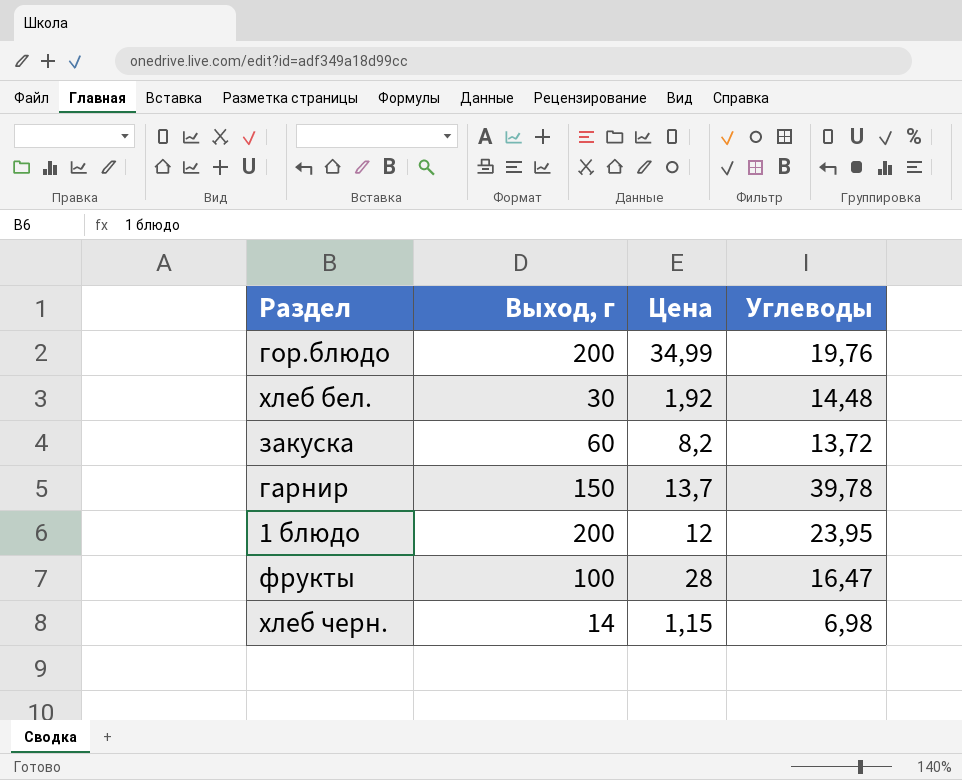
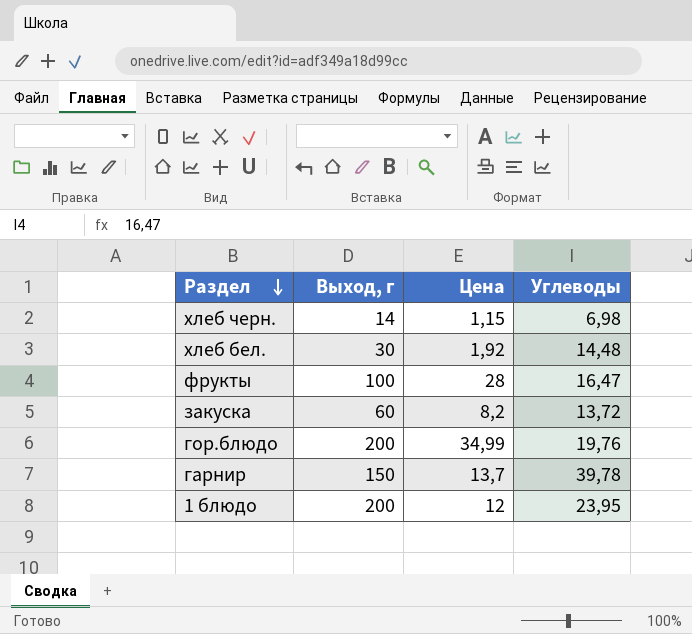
row order: none -> Раздел descending

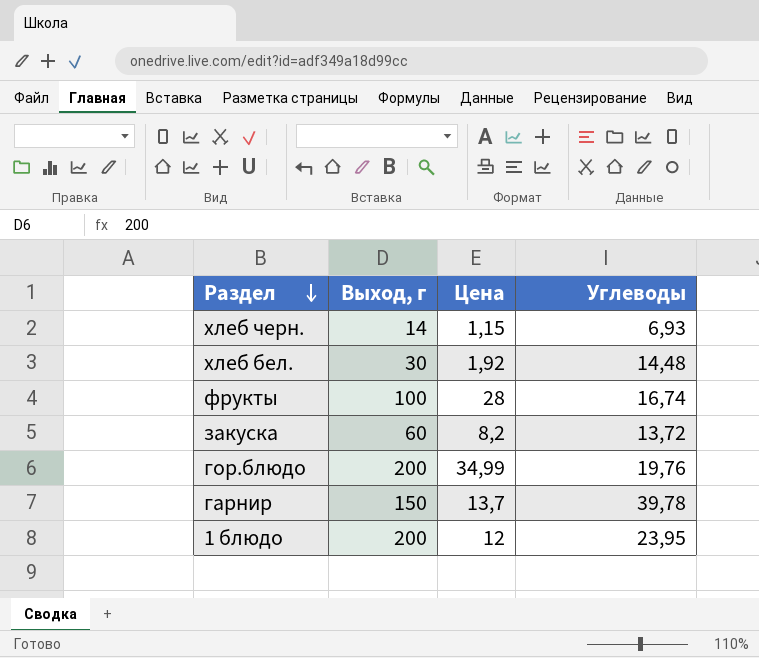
хлеб черн. | Углеводы: 6,98 -> 6,93
фрукты | Углеводы: 16,47 -> 16,74

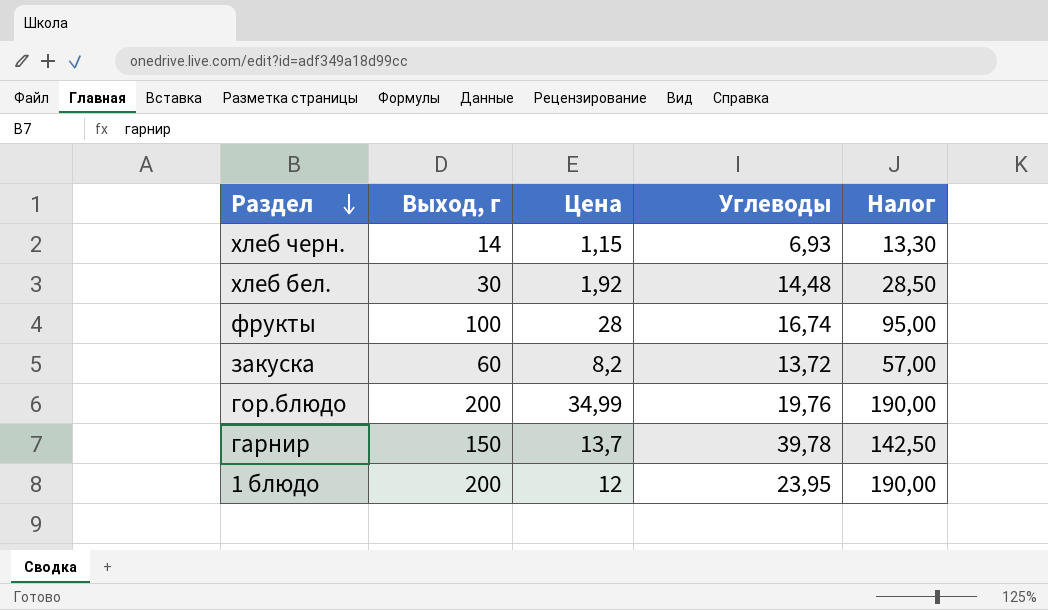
column Налог | formula: none -> [Выход, г] * 0,95

